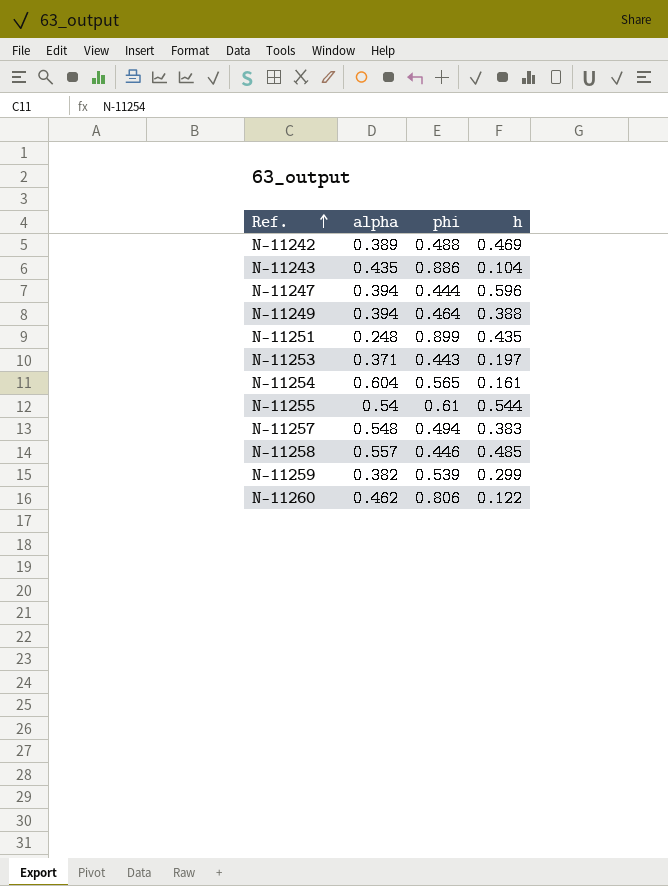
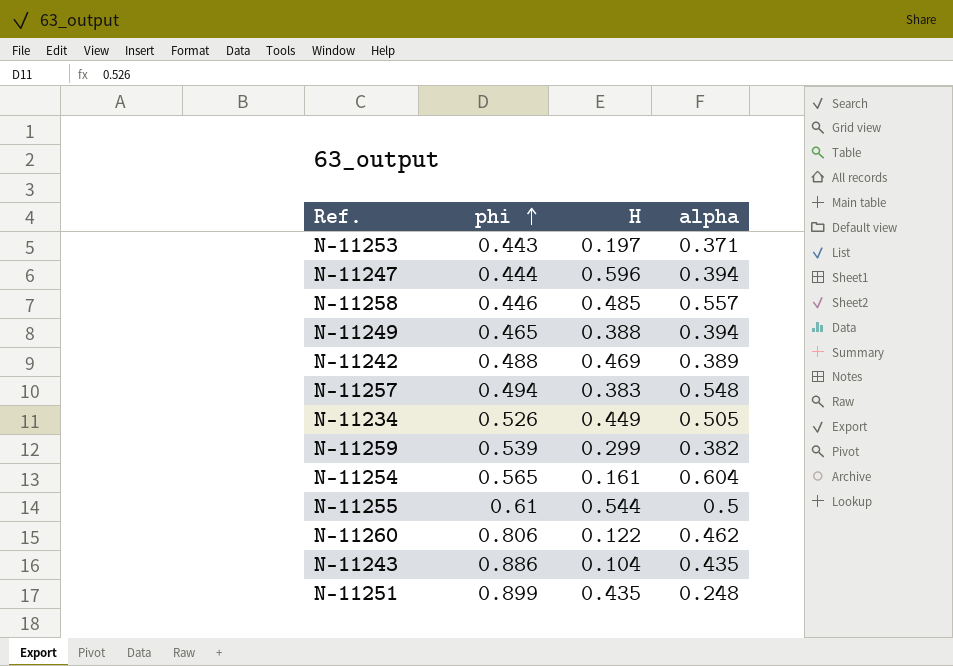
row order: Ref. ascending -> phi ascending
column name: h -> H
column alpha | position: 2 -> 4
N-11249 | phi: 0.464 -> 0.465
row N-11234: none -> 0.526 | 0.449 | 0.505
N-11255 | alpha: 0.54 -> 0.5

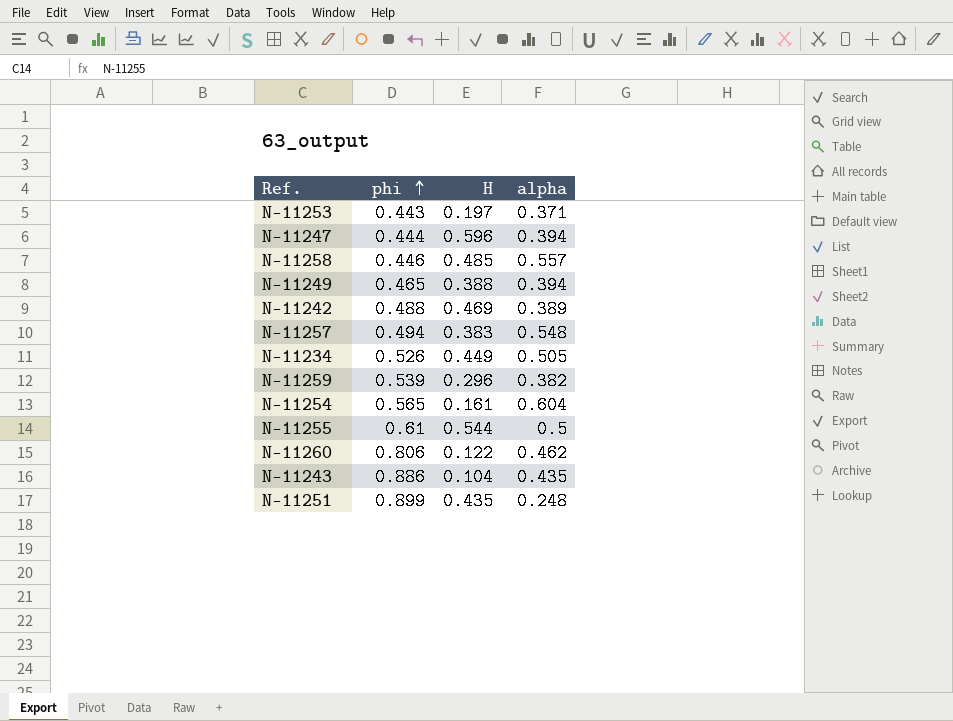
N-11259 | H: 0.299 -> 0.296

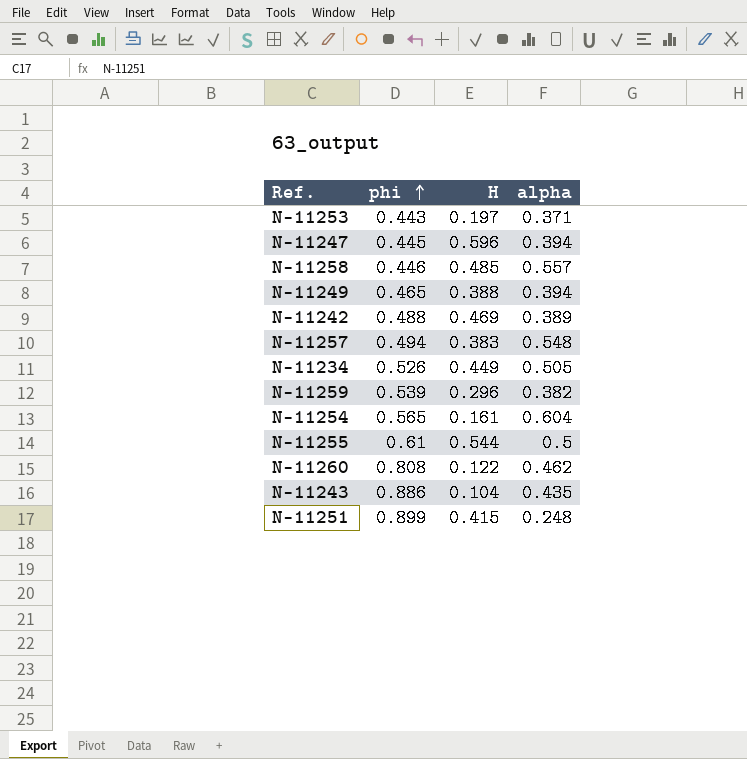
N-11247 | phi: 0.444 -> 0.445
N-11260 | phi: 0.806 -> 0.808
N-11251 | H: 0.435 -> 0.415

